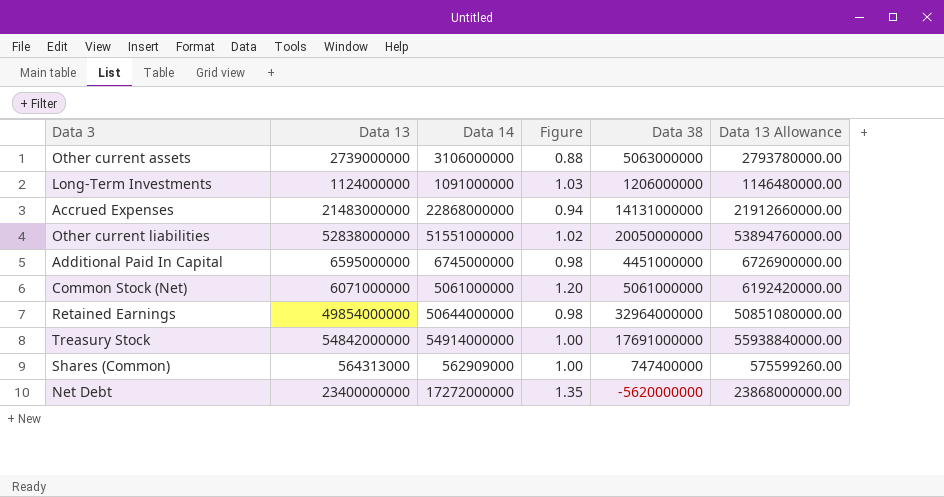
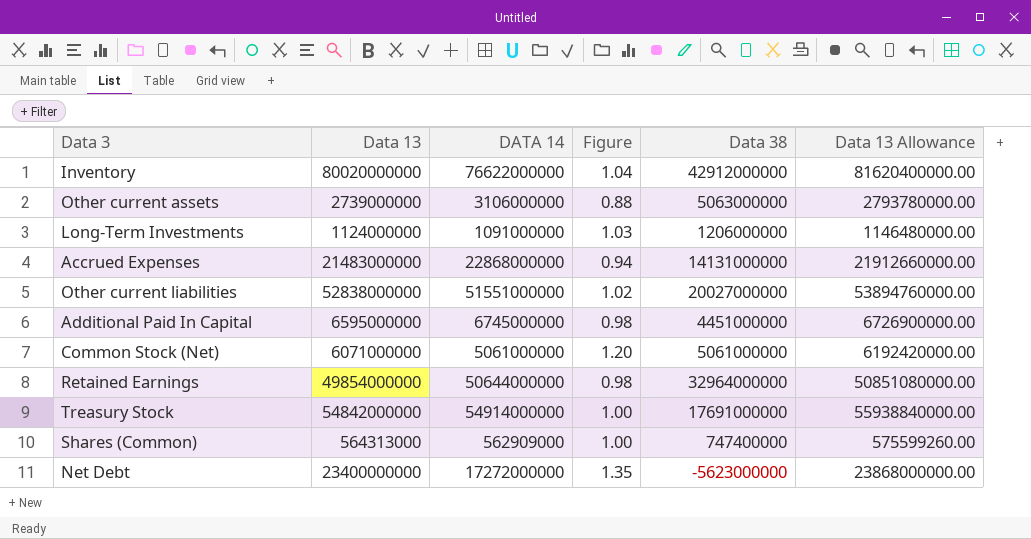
column name: Data 14 -> DATA 14
row Inventory: none -> 80020000000 | 76622000000 | 1.04 | 42912000000 | 81620400000.00
Other current liabilities | Data 38: 20050000000 -> 20027000000
Net Debt | Data 38: -5620000000 -> -5623000000

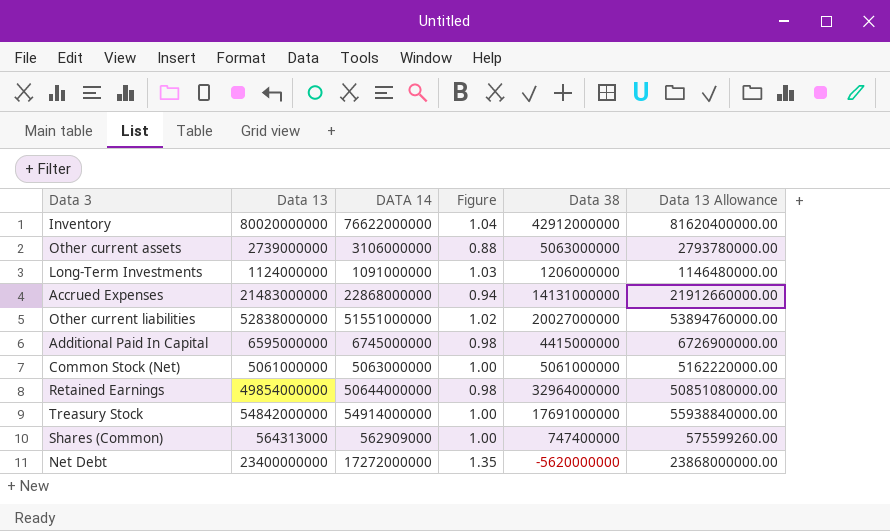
Additional Paid In Capital | Data 38: 4451000000 -> 4415000000
Common Stock (Net) | Data 13: 6071000000 -> 5061000000
Common Stock (Net) | DATA 14: 5061000000 -> 5063000000
Common Stock (Net) | Figure: 1.20 -> 1.00
Common Stock (Net) | Data 13 Allowance: 6192420000.00 -> 5162220000.00
Net Debt | Data 38: -5623000000 -> -5620000000

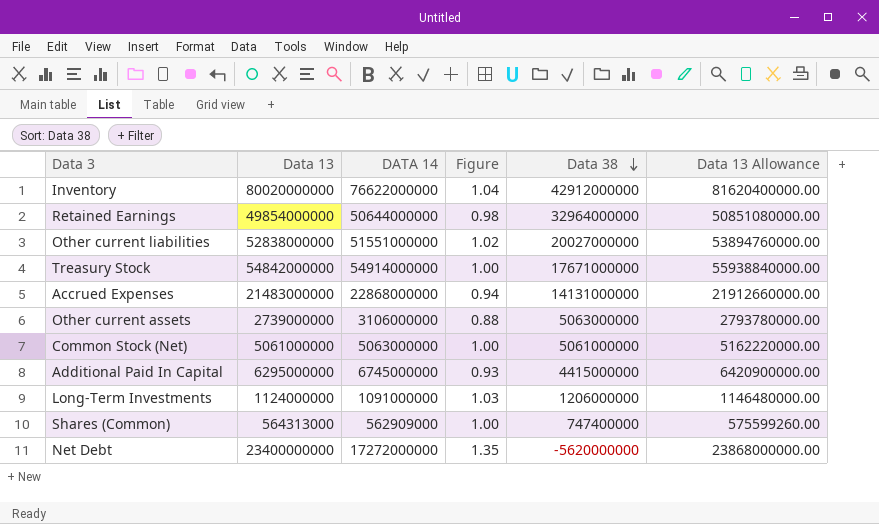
row order: none -> Data 38 descending
Treasury Stock | Data 38: 17691000000 -> 17671000000
Additional Paid In Capital | Data 13: 6595000000 -> 6295000000
Additional Paid In Capital | Figure: 0.98 -> 0.93
Additional Paid In Capital | Data 13 Allowance: 6726900000.00 -> 6420900000.00

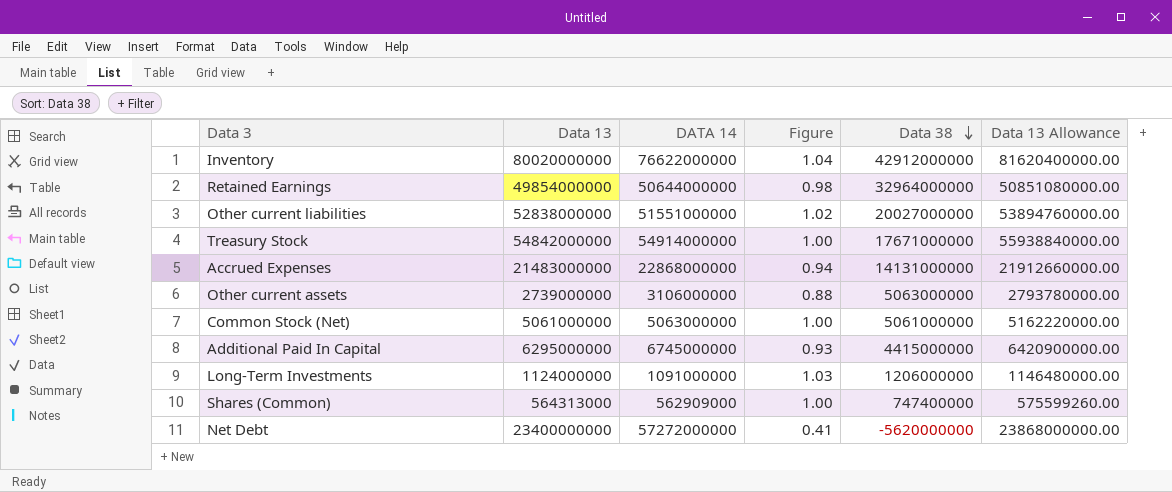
Net Debt | DATA 14: 17272000000 -> 57272000000
Net Debt | Figure: 1.35 -> 0.41

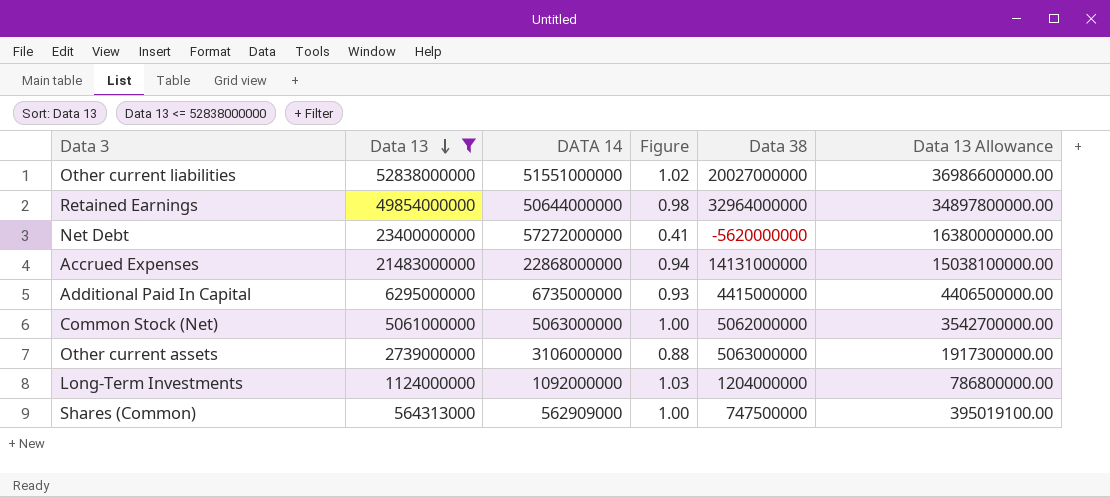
filter: none -> Data 13 <= 52838000000
row order: Data 38 descending -> Data 13 descending
column Data 13 Allowance | formula: [Data 13] * 1.02 -> [Data 13] * 0.7
Additional Paid In Capital | DATA 14: 6745000000 -> 6735000000
Common Stock (Net) | Data 38: 5061000000 -> 5062000000
Long-Term Investments | DATA 14: 1091000000 -> 1092000000
Long-Term Investments | Data 38: 1206000000 -> 1204000000
Shares (Common) | Data 38: 747400000 -> 747500000

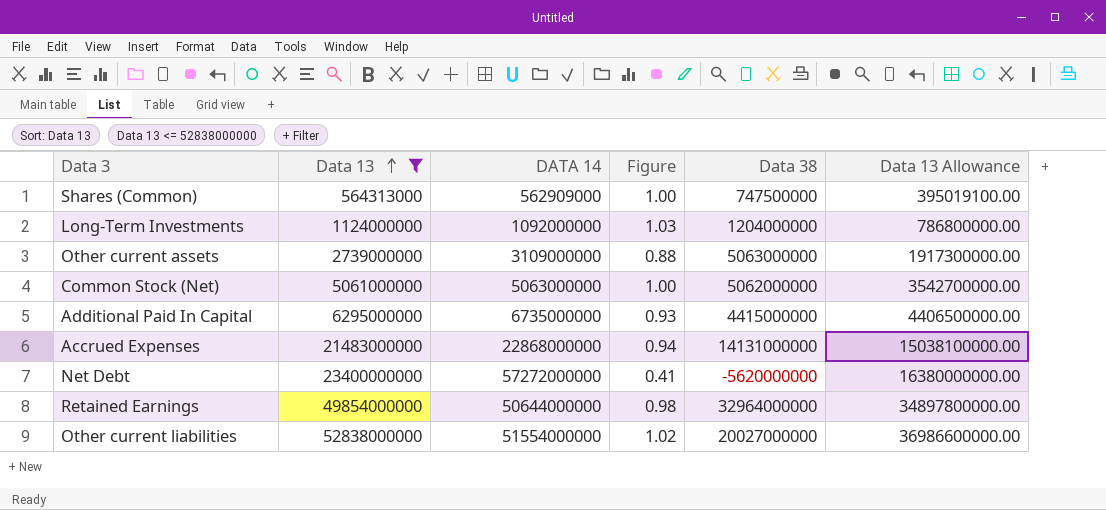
row order: Data 13 descending -> Data 13 ascending
Other current assets | DATA 14: 3106000000 -> 3109000000
Other current liabilities | DATA 14: 51551000000 -> 51554000000

